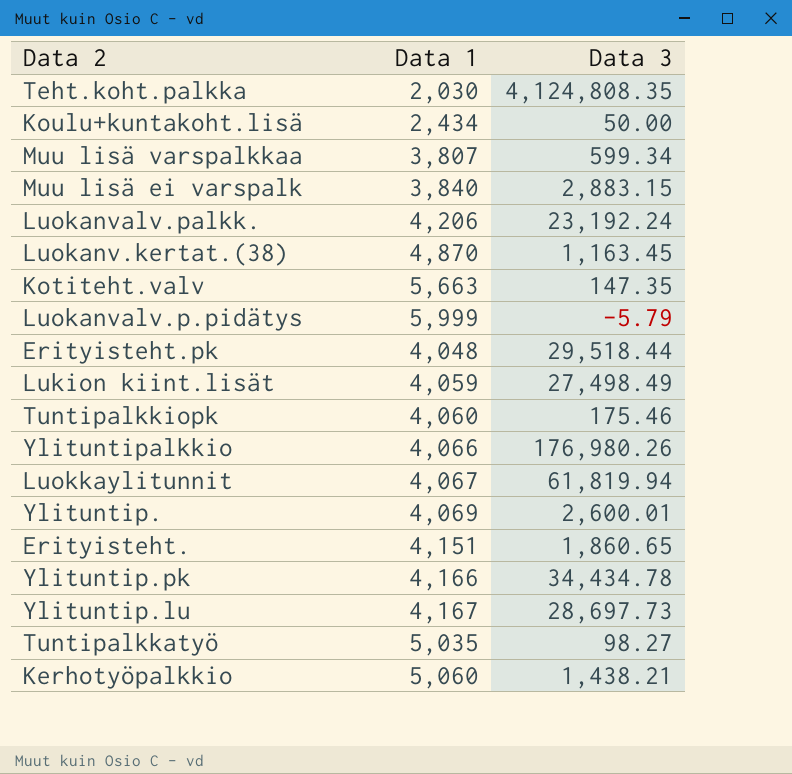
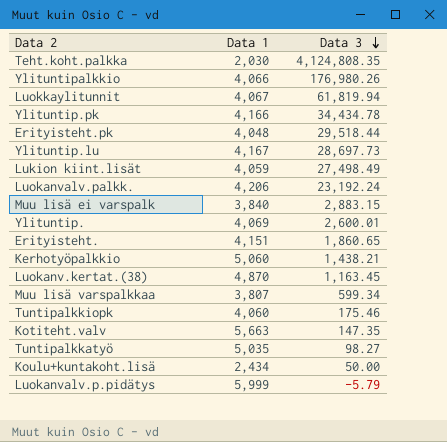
row order: none -> Data 3 descending

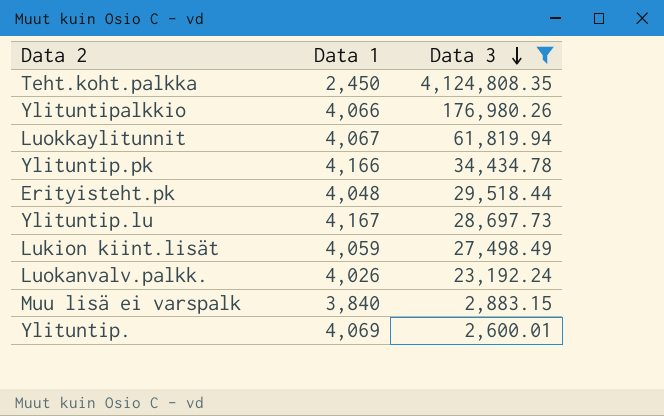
filter: none -> Data 3 >= 2,600.01
Teht.koht.palkka | Data 1: 2,030 -> 2,450
Luokanvalv.palkk. | Data 1: 4,206 -> 4,026

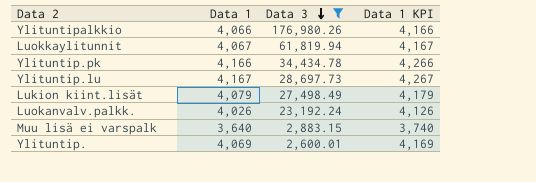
column Data 1 KPI | formula: none -> [Data 1] + 100
row Teht.koht.palkka: 2,450 | 4,124,808.35 -> none
row Erityisteht.pk: 4,048 | 29,518.44 -> none
Lukion kiint.lisät | Data 1: 4,059 -> 4,079
Muu lisä ei varspalk | Data 1: 3,840 -> 3,640

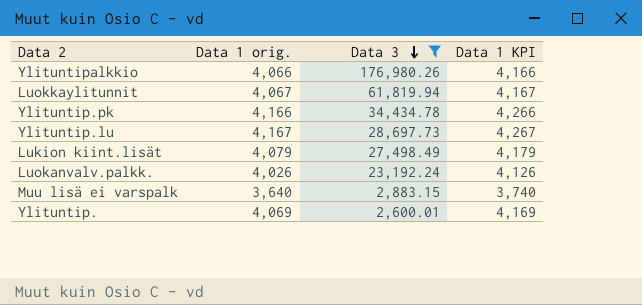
column name: Data 1 -> Data 1 orig.

